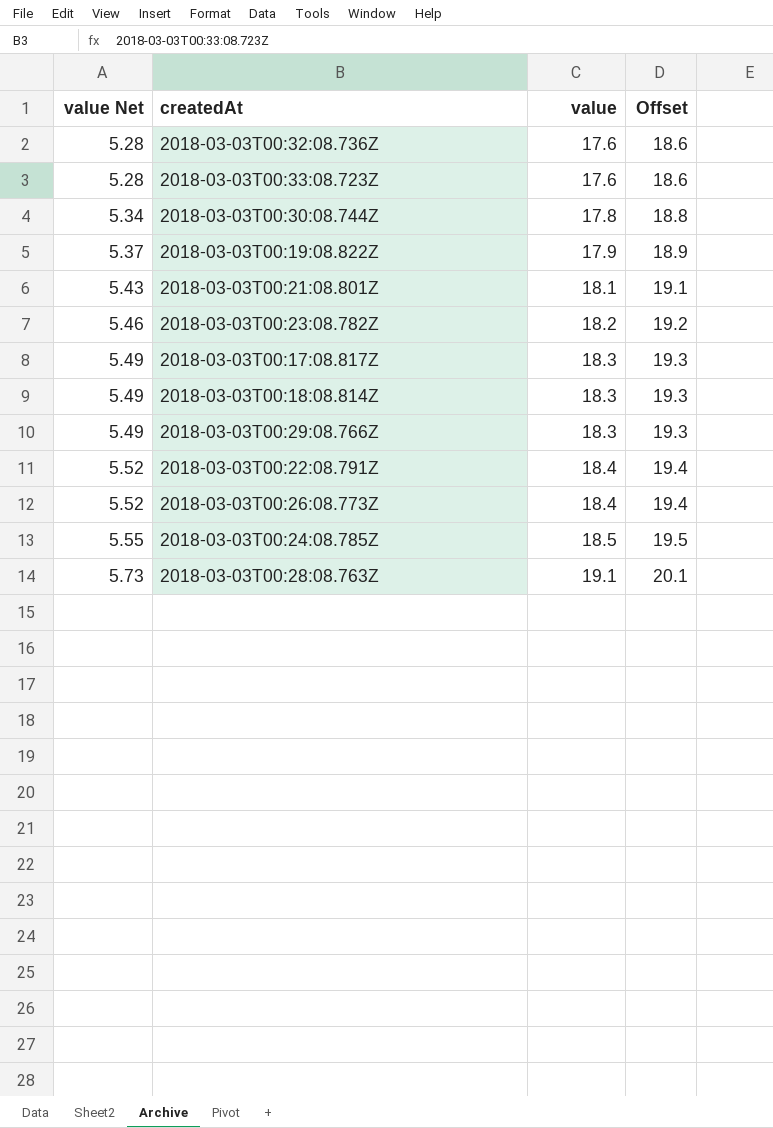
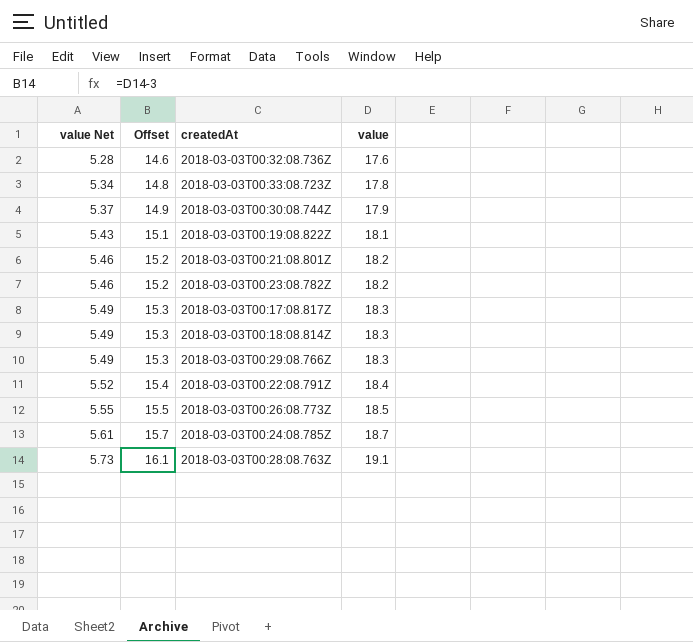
column Offset | formula: [value] + 1 -> [value] - 3
column Offset | position: 4 -> 2
2018-03-03T00:33:08.723Z | value Net: 5.28 -> 5.34
2018-03-03T00:33:08.723Z | value: 17.6 -> 17.8
2018-03-03T00:30:08.744Z | value Net: 5.34 -> 5.37
2018-03-03T00:30:08.744Z | value: 17.8 -> 17.9
2018-03-03T00:19:08.822Z | value Net: 5.37 -> 5.43
2018-03-03T00:19:08.822Z | value: 17.9 -> 18.1
2018-03-03T00:21:08.801Z | value Net: 5.43 -> 5.46
2018-03-03T00:21:08.801Z | value: 18.1 -> 18.2
2018-03-03T00:26:08.773Z | value Net: 5.52 -> 5.55
2018-03-03T00:26:08.773Z | value: 18.4 -> 18.5
2018-03-03T00:24:08.785Z | value Net: 5.55 -> 5.61
2018-03-03T00:24:08.785Z | value: 18.5 -> 18.7

